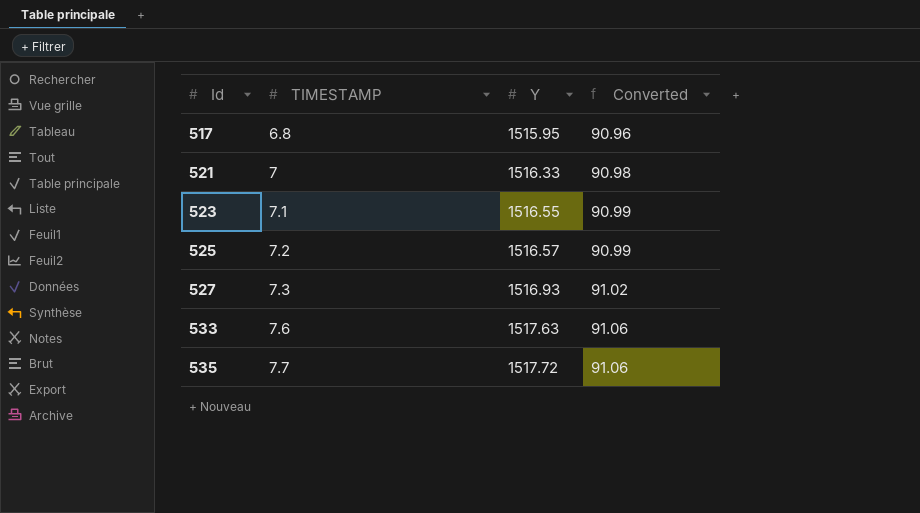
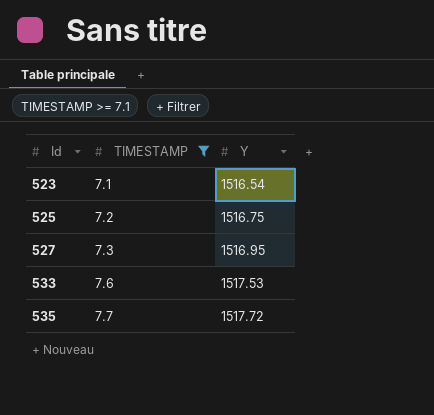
filter: none -> TIMESTAMP >= 7.1
column Converted | formula: [Y] * 0.06 -> none
523 | Y: 1516.55 -> 1516.54
525 | Y: 1516.57 -> 1516.75
527 | Y: 1516.93 -> 1516.95
533 | Y: 1517.63 -> 1517.53

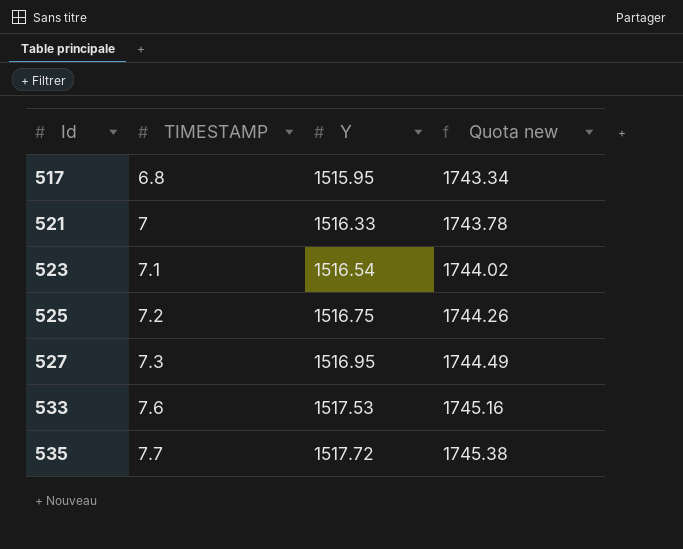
filter: TIMESTAMP >= 7.1 -> none
column Quota new | formula: none -> [Y] * 1.15

